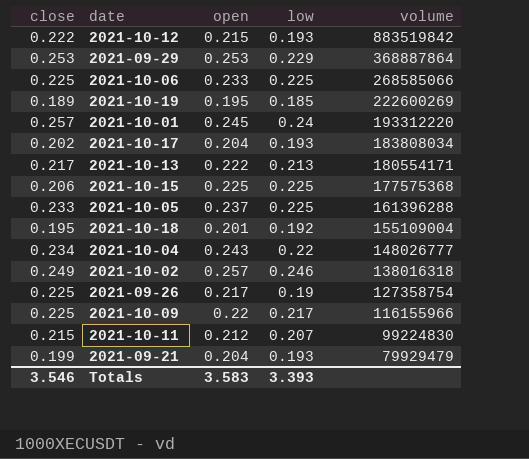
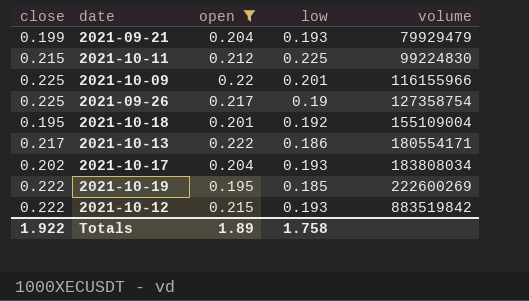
filter: none -> open <= 0.222
row order: volume descending -> volume ascending
2021-10-11 | low: 0.207 -> 0.225
2021-10-09 | low: 0.217 -> 0.201
2021-10-13 | low: 0.213 -> 0.186
2021-10-19 | close: 0.189 -> 0.222
Totals | close: 3.546 -> 1.922
Totals | open: 3.583 -> 1.89
Totals | low: 3.393 -> 1.758

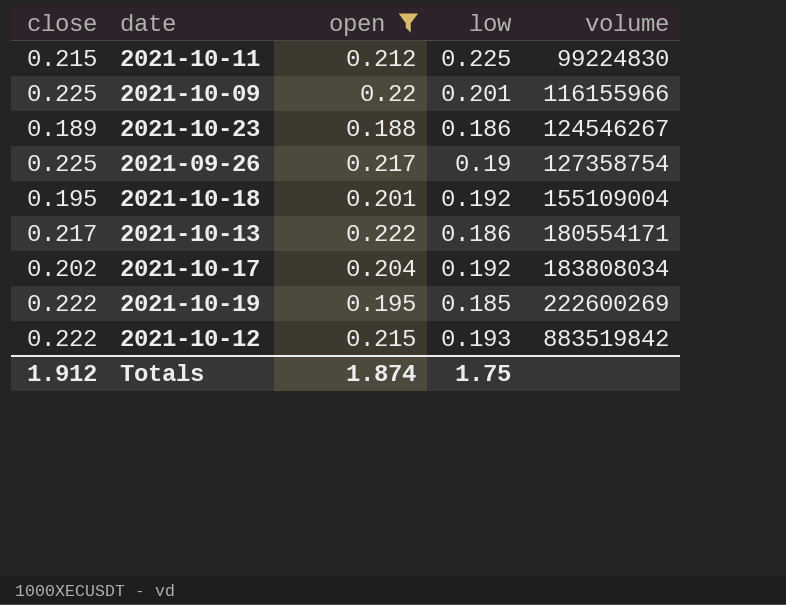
row 2021-09-21: 0.199 | 0.204 | 0.193 | 79929479 -> none
row 2021-10-23: none -> 0.189 | 0.188 | 0.186 | 124546267
2021-10-17 | low: 0.193 -> 0.192
Totals | close: 1.922 -> 1.912
Totals | open: 1.89 -> 1.874
Totals | low: 1.758 -> 1.75

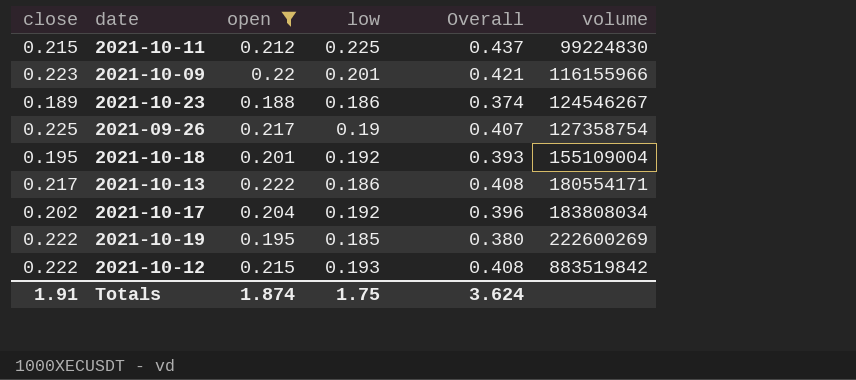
column Overall | formula: none -> [open] + [low]
2021-10-09 | close: 0.225 -> 0.223
Totals | close: 1.912 -> 1.91

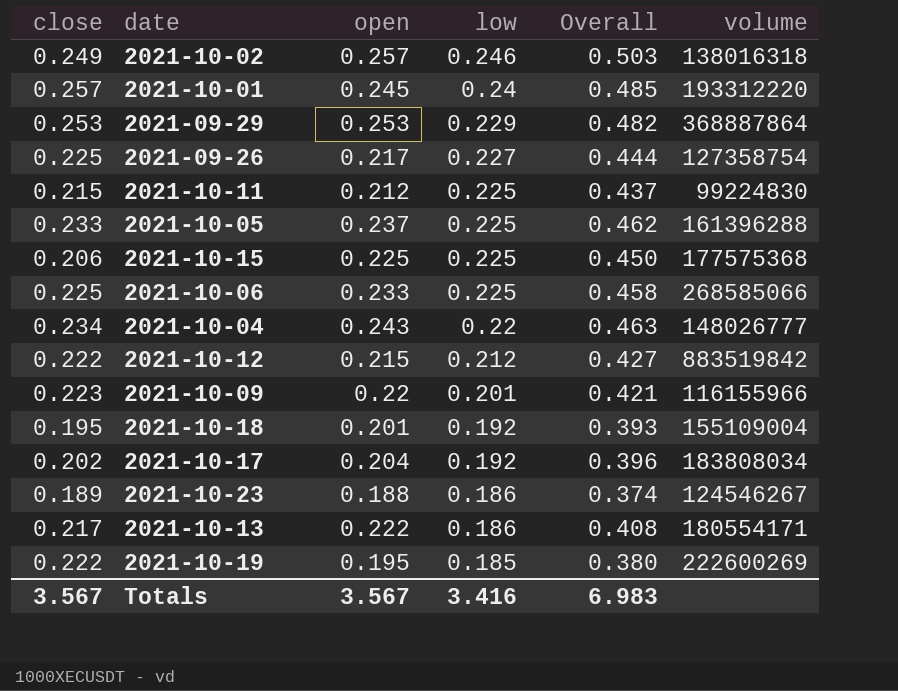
filter: open <= 0.222 -> none
row order: volume ascending -> low descending
2021-09-26 | low: 0.19 -> 0.227
2021-09-26 | Overall: 0.407 -> 0.444
2021-10-12 | low: 0.193 -> 0.212
2021-10-12 | Overall: 0.408 -> 0.427
Totals | close: 1.91 -> 3.567
Totals | open: 1.874 -> 3.567
Totals | low: 1.75 -> 3.416
Totals | Overall: 3.624 -> 6.983

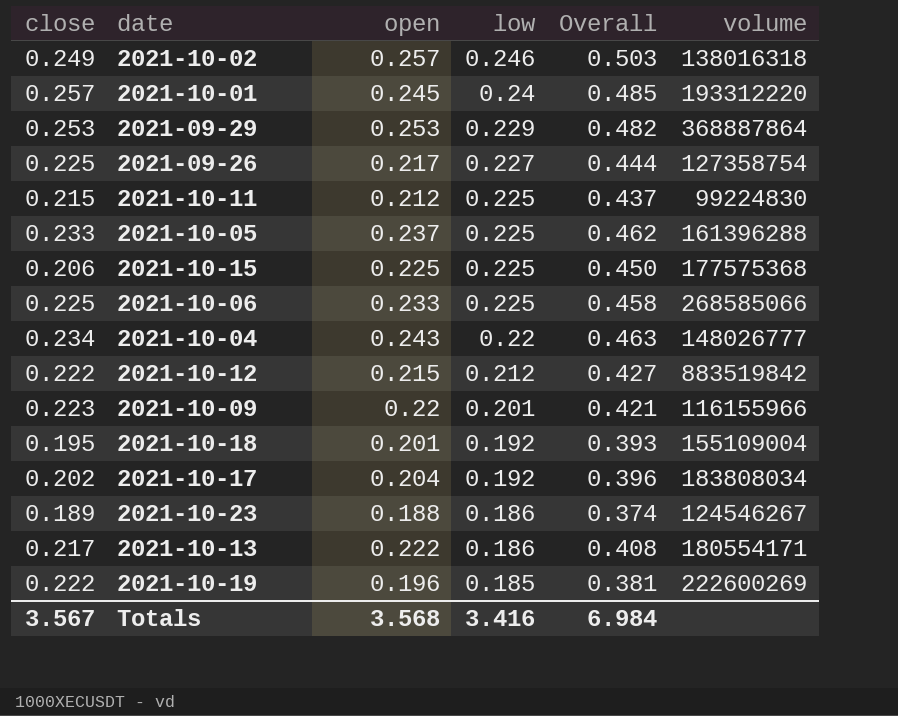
2021-10-19 | open: 0.195 -> 0.196
2021-10-19 | Overall: 0.380 -> 0.381
Totals | open: 3.567 -> 3.568
Totals | Overall: 6.983 -> 6.984

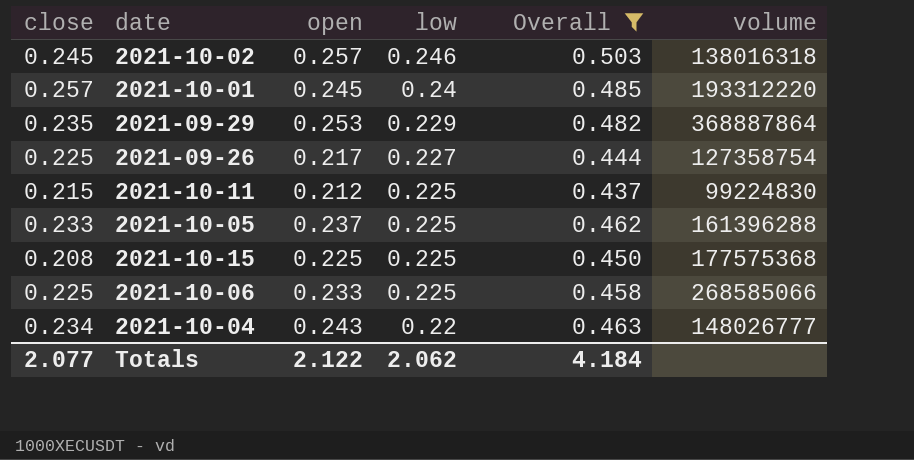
filter: none -> Overall >= 0.437
2021-10-02 | close: 0.249 -> 0.245
2021-09-29 | close: 0.253 -> 0.235
2021-10-15 | close: 0.206 -> 0.208
Totals | close: 3.567 -> 2.077
Totals | open: 3.568 -> 2.122
Totals | low: 3.416 -> 2.062
Totals | Overall: 6.984 -> 4.184

